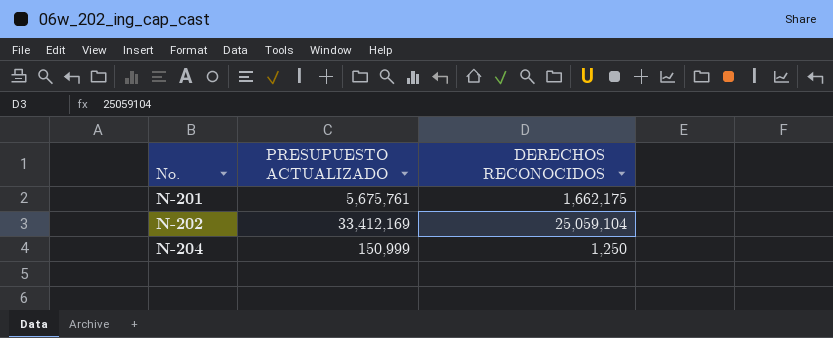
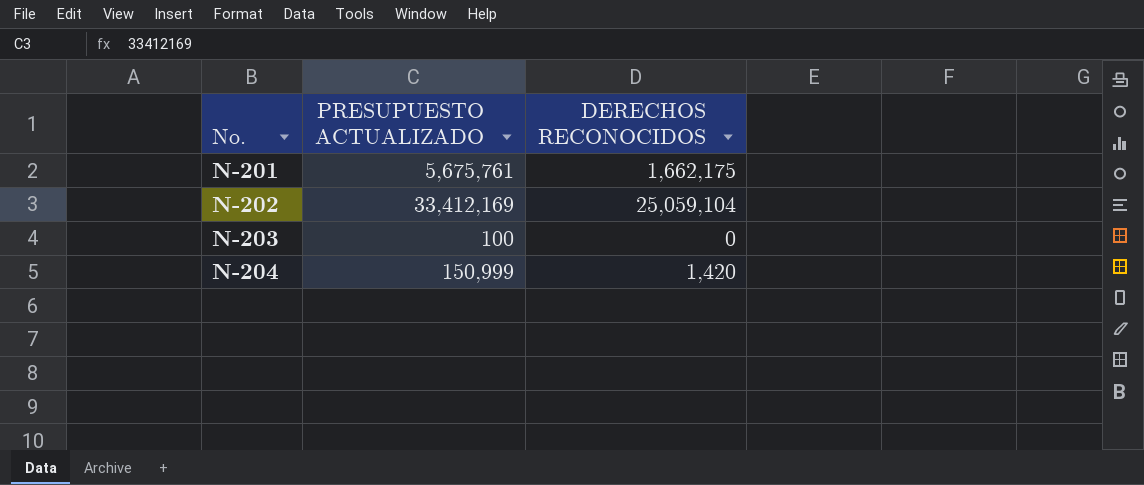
row N-203: none -> 100 | 0
N-204 | DERECHOS RECONOCIDOS: 1,250 -> 1,420

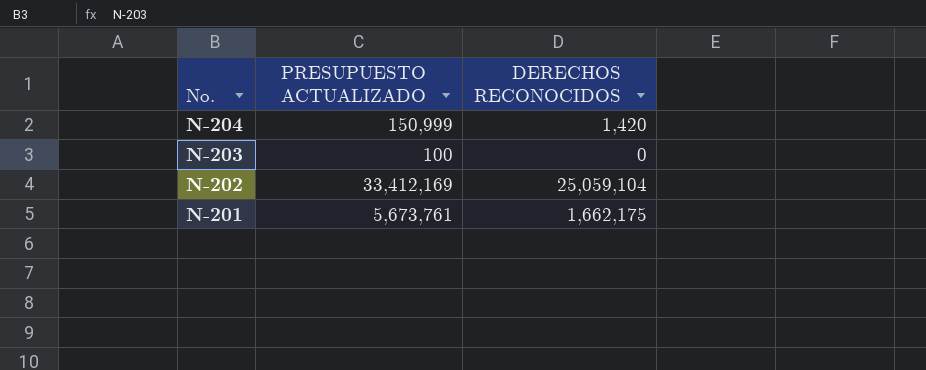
row order: No. ascending -> No. descending
N-201 | PRESUPUESTO ACTUALIZADO: 5,675,761 -> 5,673,761

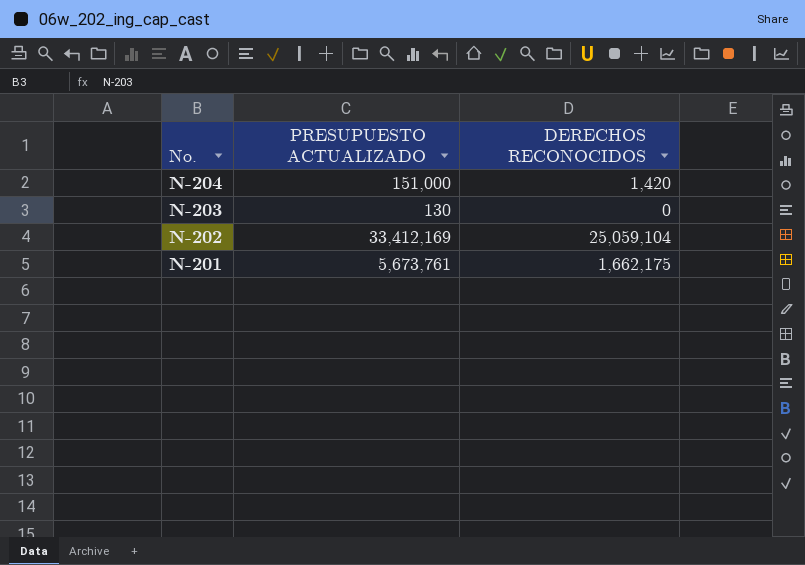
N-204 | PRESUPUESTO ACTUALIZADO: 150,999 -> 151,000
N-203 | PRESUPUESTO ACTUALIZADO: 100 -> 130

